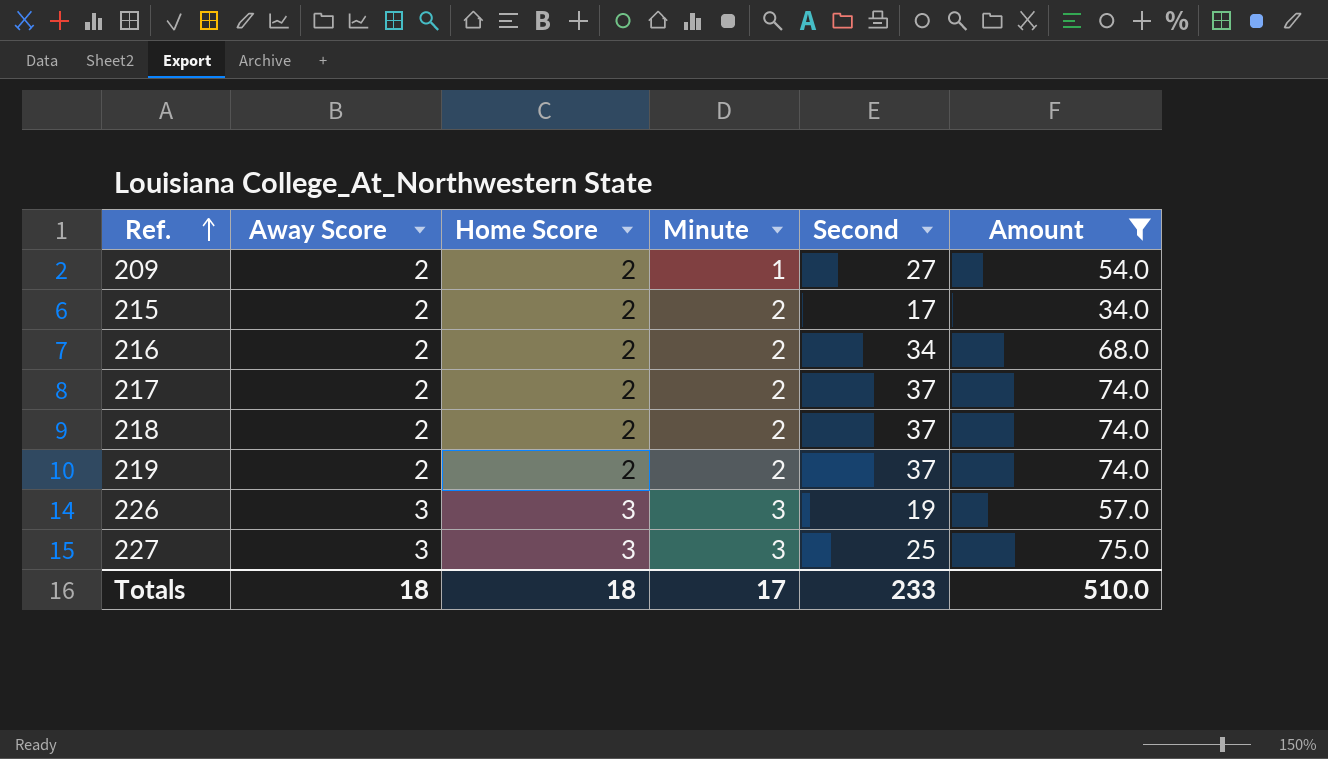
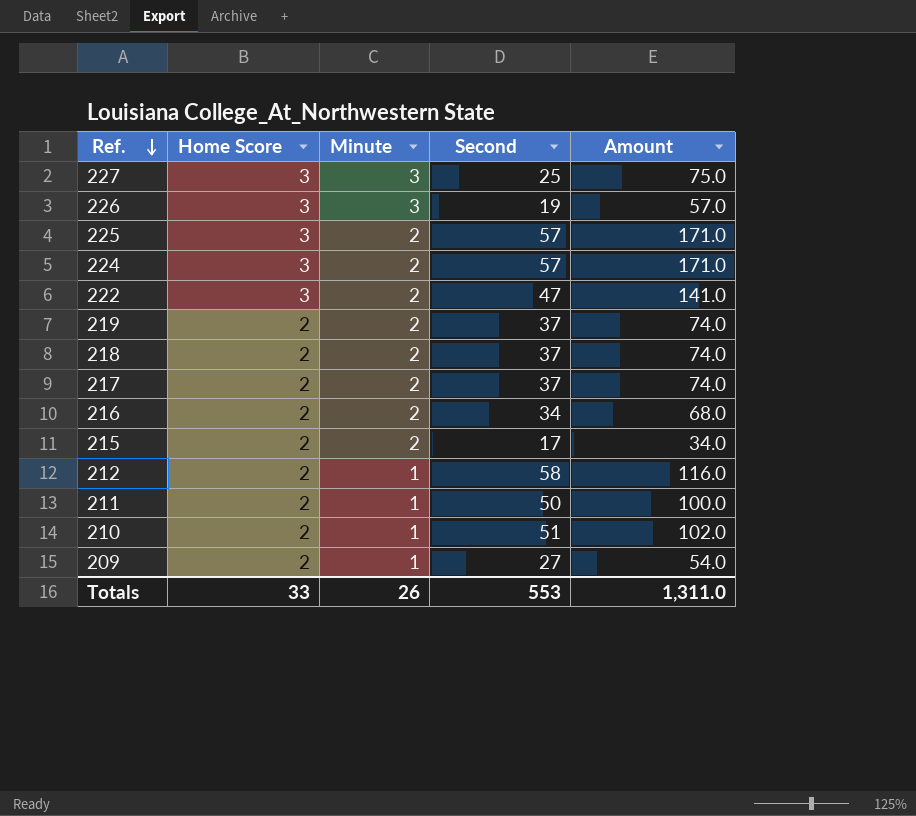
filter: Amount <= 75.0 -> none
row order: Ref. ascending -> Ref. descending
column Away Score | position: 2 -> none
Totals | Home Score: 18 -> 33
Totals | Minute: 17 -> 26
Totals | Second: 233 -> 553
Totals | Amount: 510.0 -> 1,311.0

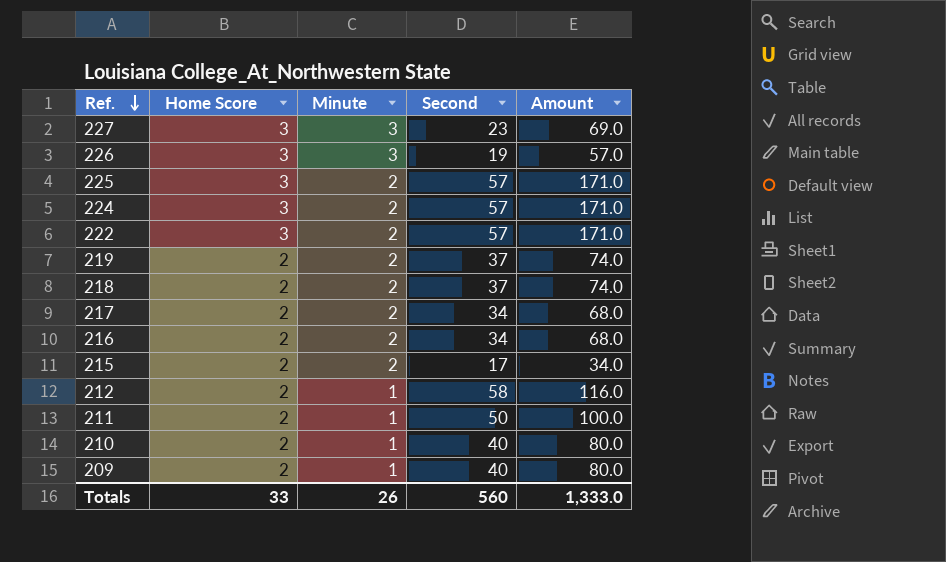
227 | Second: 25 -> 23
227 | Amount: 75.0 -> 69.0
222 | Second: 47 -> 57
222 | Amount: 141.0 -> 171.0
217 | Second: 37 -> 34
217 | Amount: 74.0 -> 68.0
210 | Second: 51 -> 40
210 | Amount: 102.0 -> 80.0
209 | Second: 27 -> 40
209 | Amount: 54.0 -> 80.0
Totals | Second: 553 -> 560
Totals | Amount: 1,311.0 -> 1,333.0

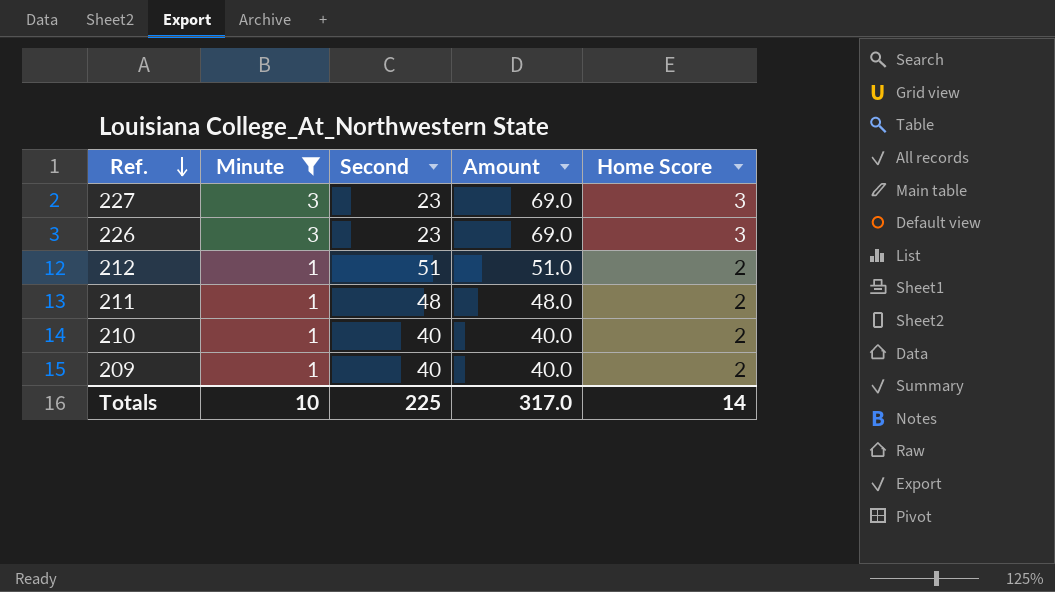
filter: none -> Minute != 2
column Amount | formula: [Home Score] * [Second] -> [Minute] * [Second]
column Home Score | position: 2 -> 5
226 | Second: 19 -> 23
212 | Second: 58 -> 51
211 | Second: 50 -> 48
Totals | Minute: 26 -> 10
Totals | Second: 560 -> 225
Totals | Amount: 1,333.0 -> 317.0
Totals | Home Score: 33 -> 14

